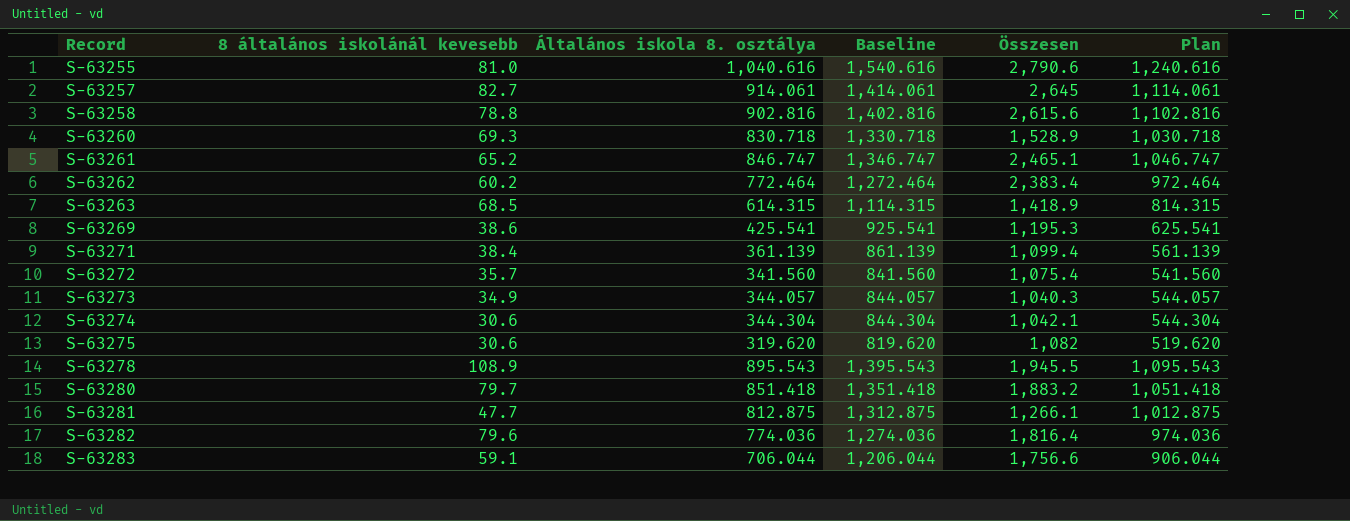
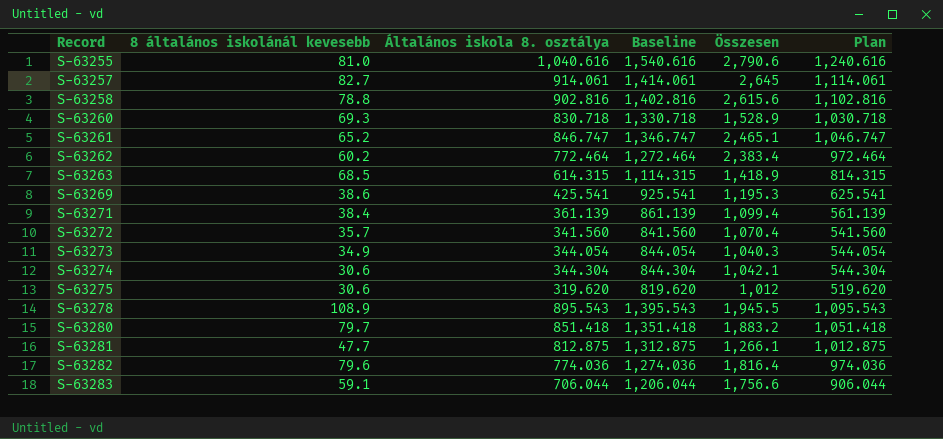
S-63272 | Összesen: 1,075.4 -> 1,070.4
S-63273 | Általános iskola 8. osztálya: 344.057 -> 344.054
S-63273 | Baseline: 844.057 -> 844.054
S-63273 | Plan: 544.057 -> 544.054
S-63275 | Összesen: 1,082 -> 1,012

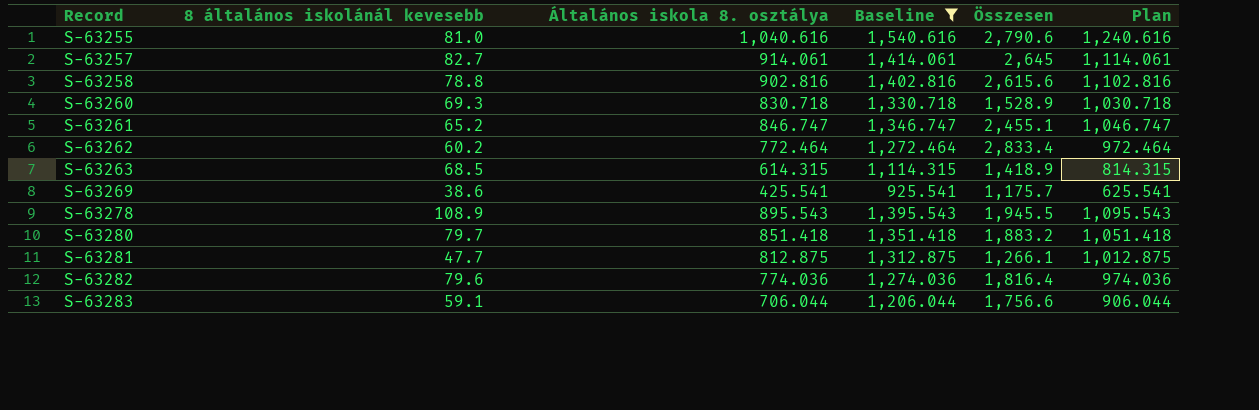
filter: none -> Baseline >= 925.541
S-63261 | Összesen: 2,465.1 -> 2,455.1
S-63262 | Összesen: 2,383.4 -> 2,833.4
S-63269 | Összesen: 1,195.3 -> 1,175.7

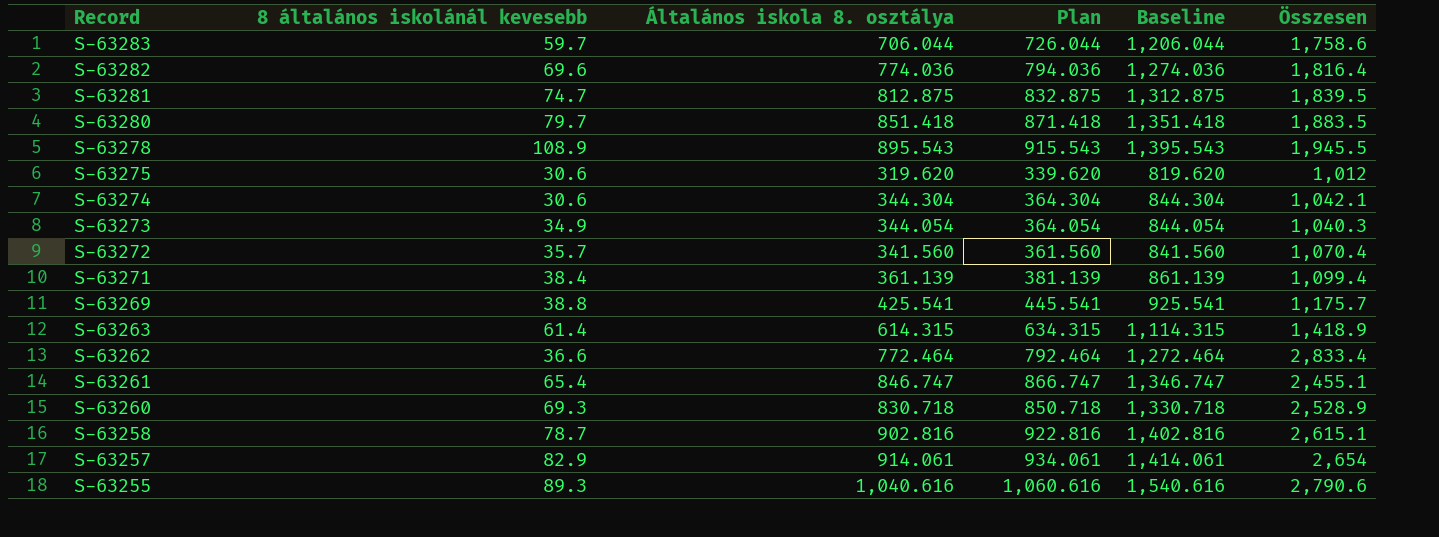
filter: Baseline >= 925.541 -> none
row order: Record ascending -> Record descending
column Plan | formula: [Általános iskola 8. osztálya] + 200 -> [Általános iskola 8. osztálya] + 20
column Plan | position: 6 -> 4
S-63283 | 8 általános iskolánál kevesebb: 59.1 -> 59.7
S-63283 | Összesen: 1,756.6 -> 1,758.6
S-63282 | 8 általános iskolánál kevesebb: 79.6 -> 69.6
S-63281 | 8 általános iskolánál kevesebb: 47.7 -> 74.7
S-63281 | Összesen: 1,266.1 -> 1,839.5
S-63280 | Összesen: 1,883.2 -> 1,883.5
S-63269 | 8 általános iskolánál kevesebb: 38.6 -> 38.8
S-63263 | 8 általános iskolánál kevesebb: 68.5 -> 61.4
S-63262 | 8 általános iskolánál kevesebb: 60.2 -> 36.6
S-63261 | 8 általános iskolánál kevesebb: 65.2 -> 65.4
S-63260 | Összesen: 1,528.9 -> 2,528.9
S-63258 | 8 általános iskolánál kevesebb: 78.8 -> 78.7
S-63258 | Összesen: 2,615.6 -> 2,615.1
S-63257 | 8 általános iskolánál kevesebb: 82.7 -> 82.9
S-63257 | Összesen: 2,645 -> 2,654
S-63255 | 8 általános iskolánál kevesebb: 81.0 -> 89.3

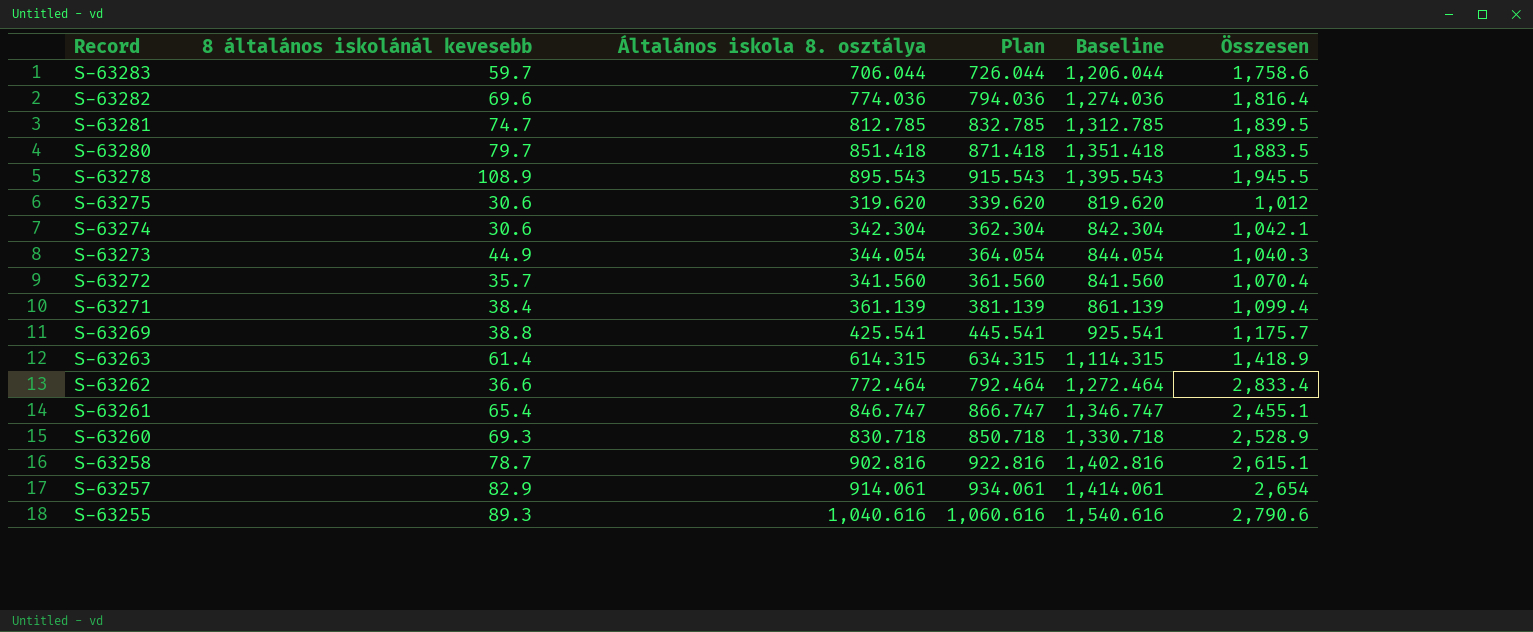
S-63281 | Általános iskola 8. osztálya: 812.875 -> 812.785
S-63281 | Plan: 832.875 -> 832.785
S-63281 | Baseline: 1,312.875 -> 1,312.785
S-63274 | Általános iskola 8. osztálya: 344.304 -> 342.304
S-63274 | Plan: 364.304 -> 362.304
S-63274 | Baseline: 844.304 -> 842.304
S-63273 | 8 általános iskolánál kevesebb: 34.9 -> 44.9

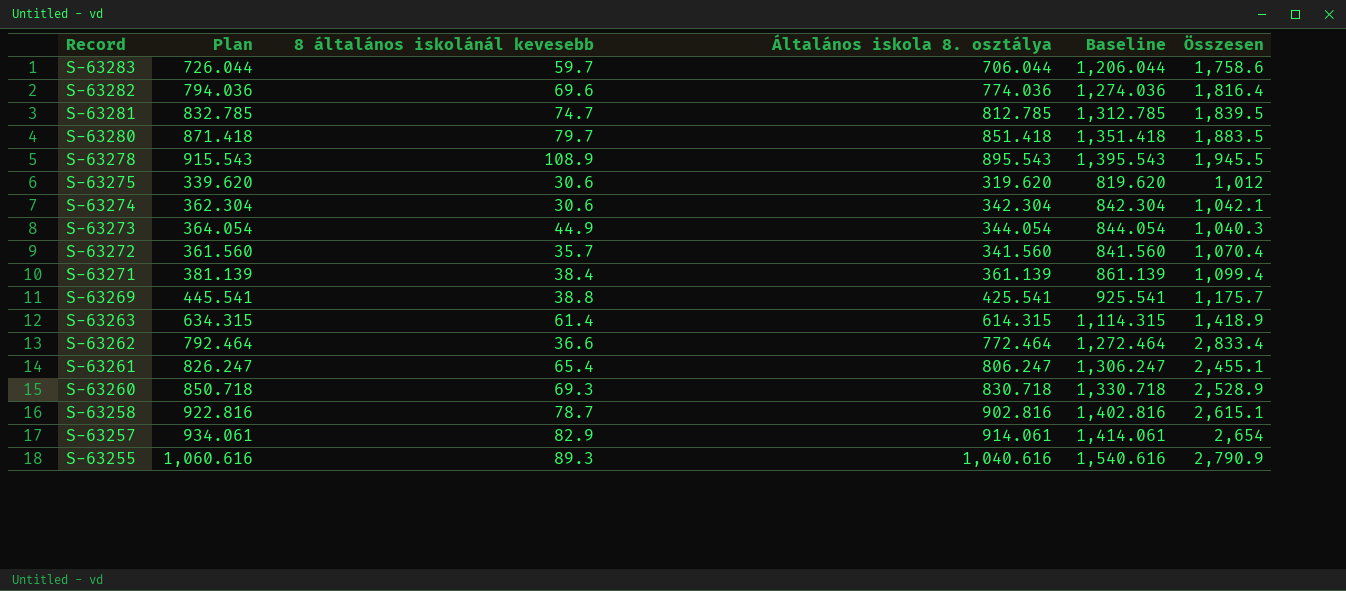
column Plan | position: 4 -> 2
S-63261 | Plan: 866.747 -> 826.247
S-63261 | Általános iskola 8. osztálya: 846.747 -> 806.247
S-63261 | Baseline: 1,346.747 -> 1,306.247
S-63255 | Összesen: 2,790.6 -> 2,790.9

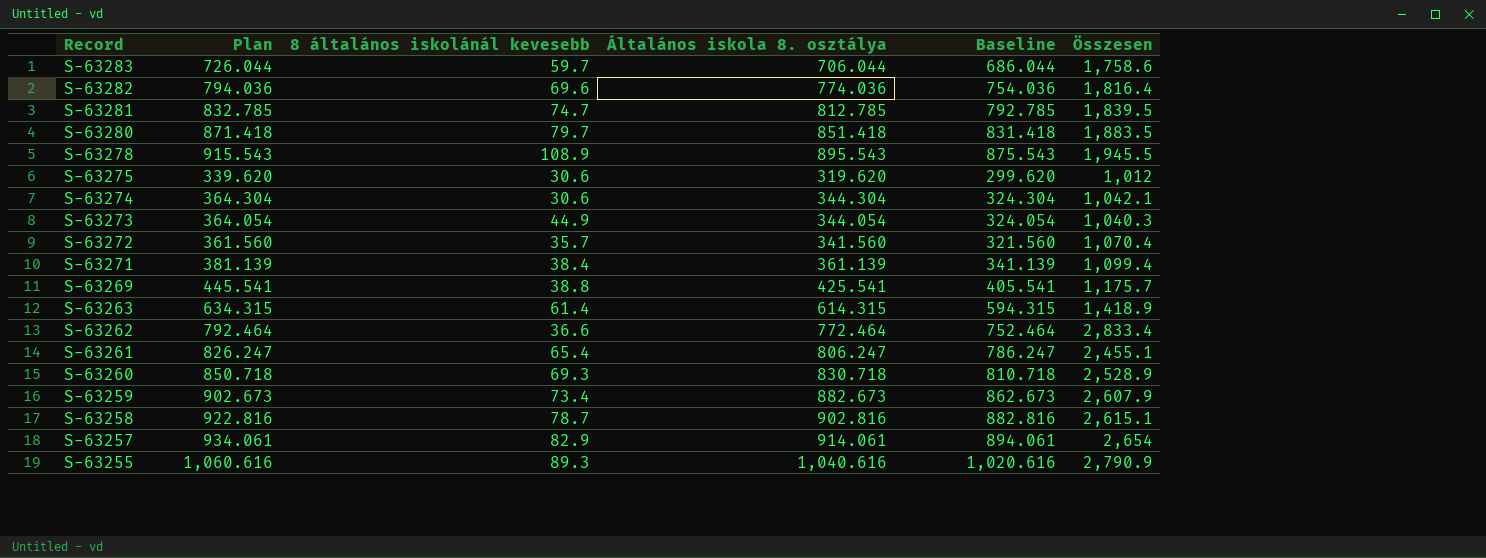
column Baseline | formula: [Általános iskola 8. osztálya] + 500 -> [Általános iskola 8. osztálya] - 20
S-63274 | Plan: 362.304 -> 364.304
S-63274 | Általános iskola 8. osztálya: 342.304 -> 344.304
row S-63259: none -> 902.673 | 73.4 | 882.673 | 862.673 | 2,607.9

